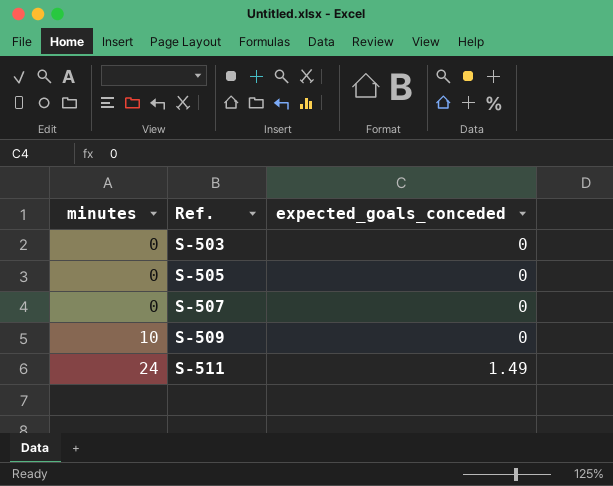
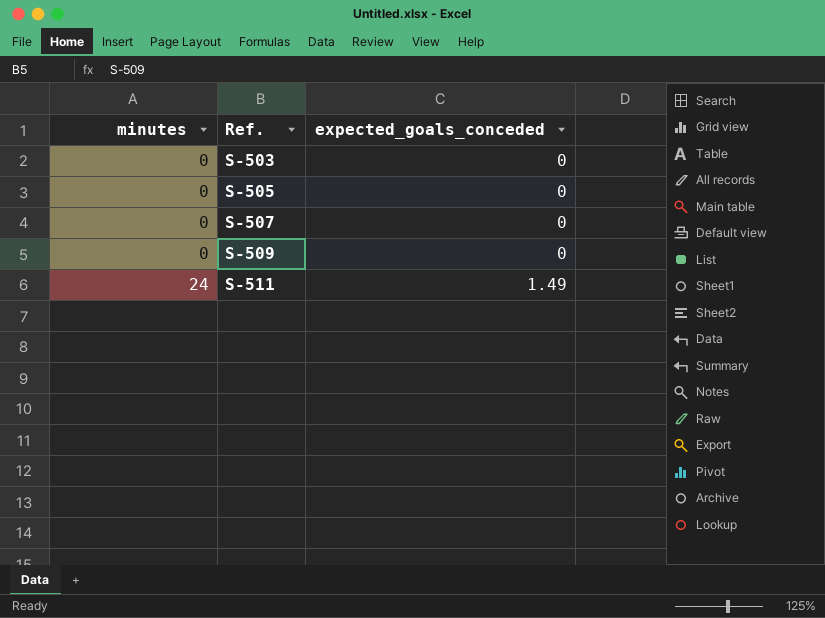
S-509 | minutes: 10 -> 0

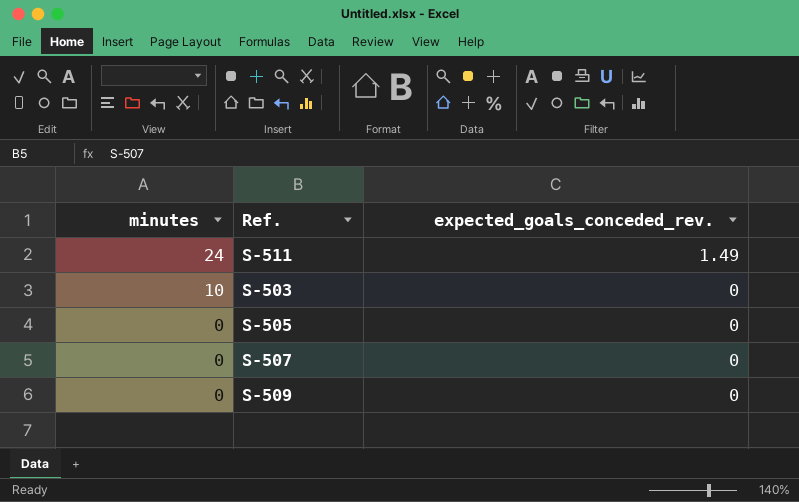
row order: minutes ascending -> minutes descending
column name: expected_goals_conceded -> expected_goals_conceded_rev.
S-503 | minutes: 0 -> 10

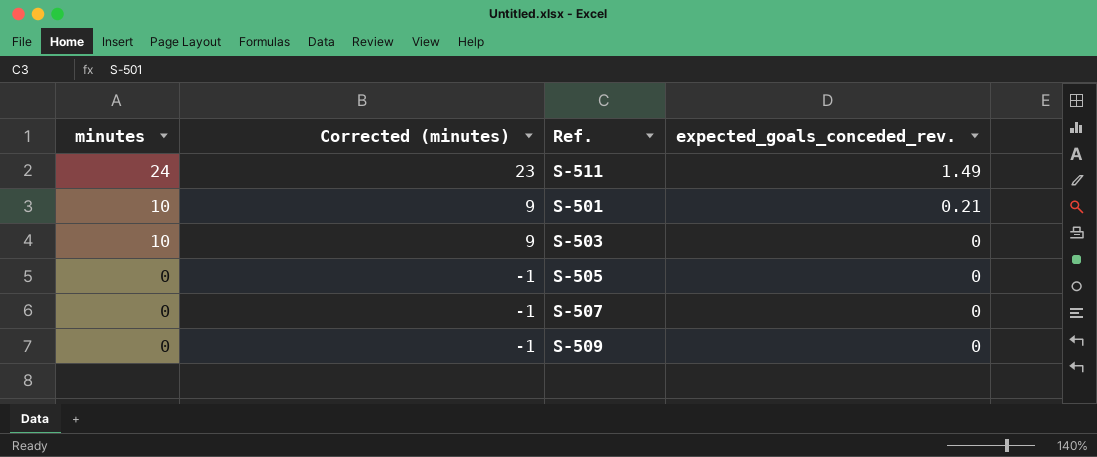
column Corrected (minutes) | formula: none -> [minutes] - 1
row S-501: none -> 10 | 9 | 0.21

